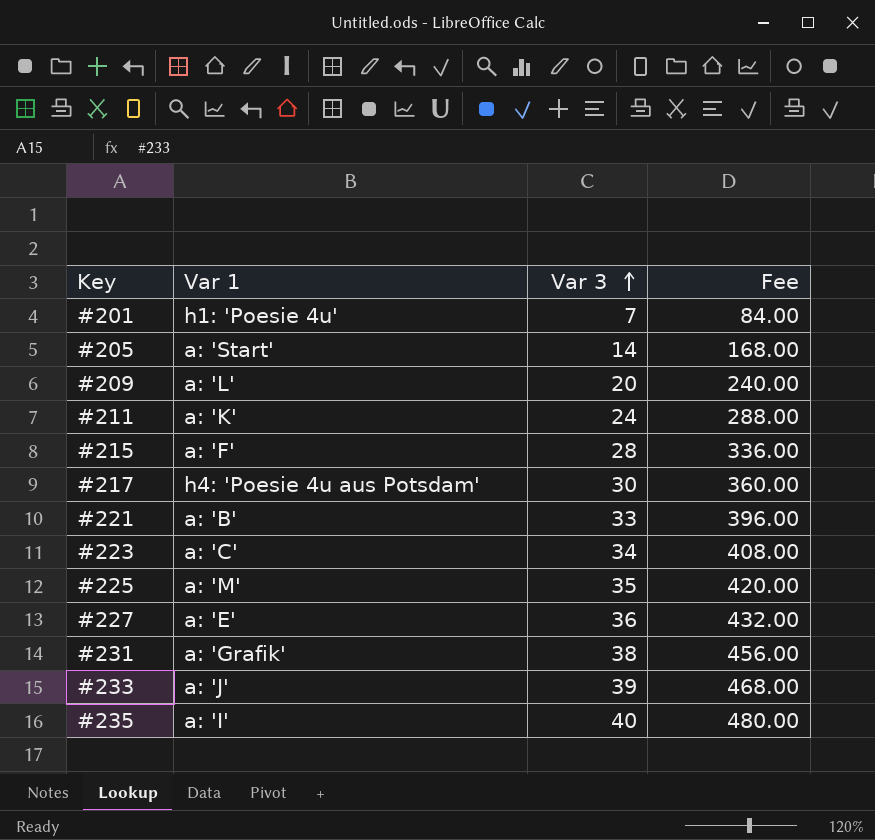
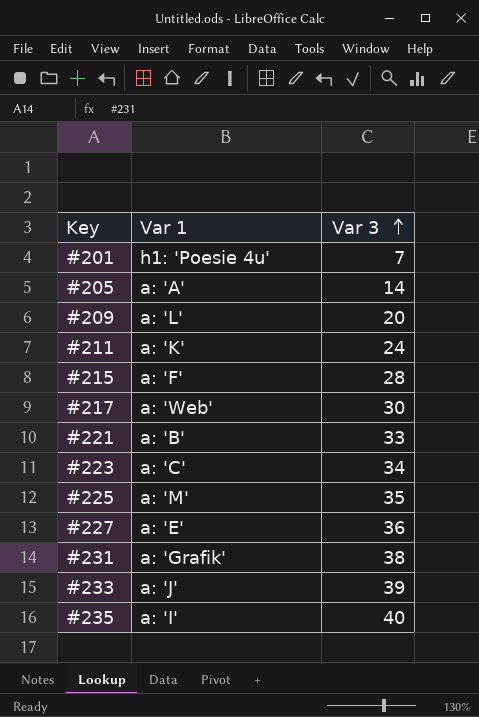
column Fee | formula: [Var 3] * 12 -> none
#205 | Var 1: a: 'Start' -> a: 'A'
#217 | Var 1: h4: 'Poesie 4u aus Potsdam' -> a: 'Web'

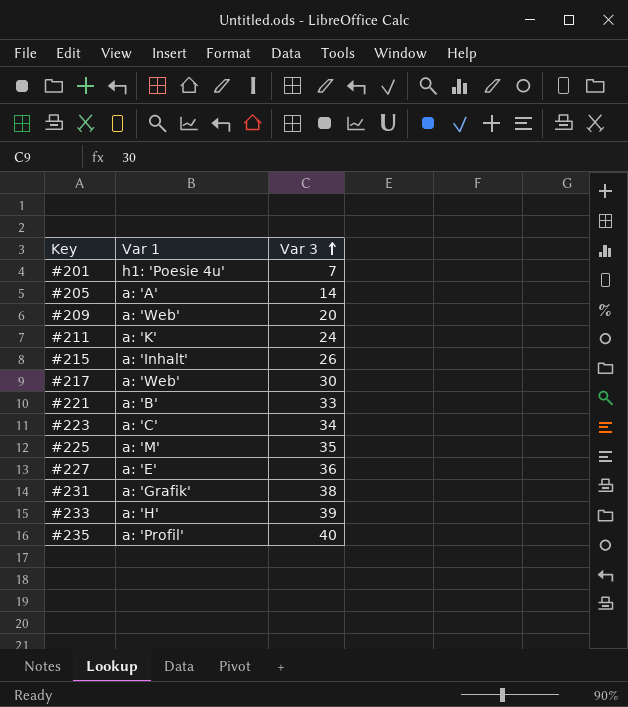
#209 | Var 1: a: 'L' -> a: 'Web'
#215 | Var 1: a: 'F' -> a: 'Inhalt'
#215 | Var 3: 28 -> 26
#233 | Var 1: a: 'J' -> a: 'H'
#235 | Var 1: a: 'I' -> a: 'Profil'

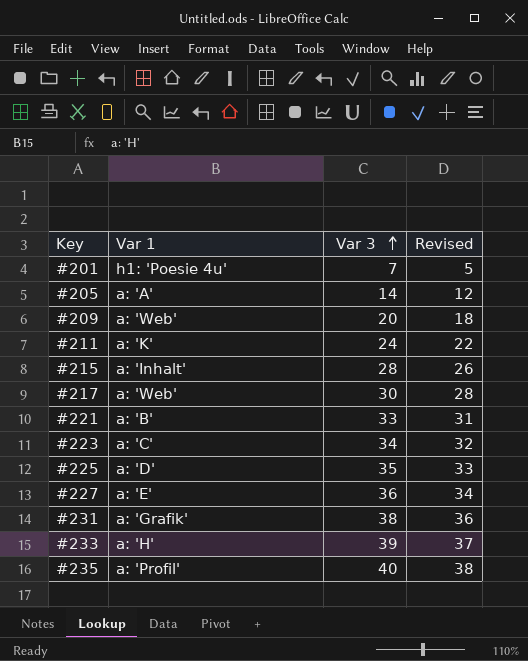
column Revised | formula: none -> [Var 3] - 2
#215 | Var 3: 26 -> 28
#225 | Var 1: a: 'M' -> a: 'D'

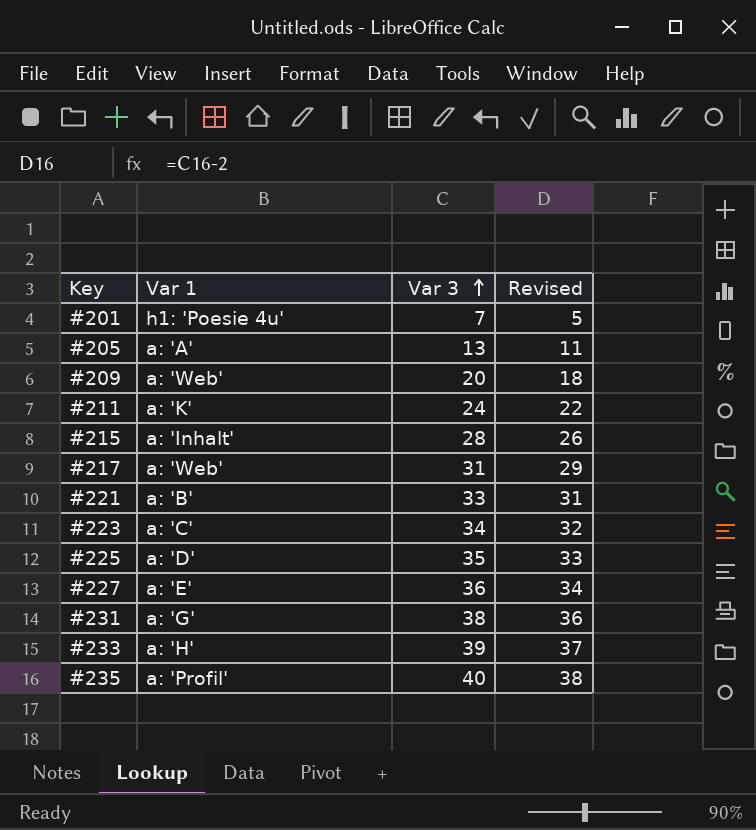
#205 | Var 3: 14 -> 13
#205 | Revised: 12 -> 11
#217 | Var 3: 30 -> 31
#217 | Revised: 28 -> 29
#231 | Var 1: a: 'Grafik' -> a: 'G'

